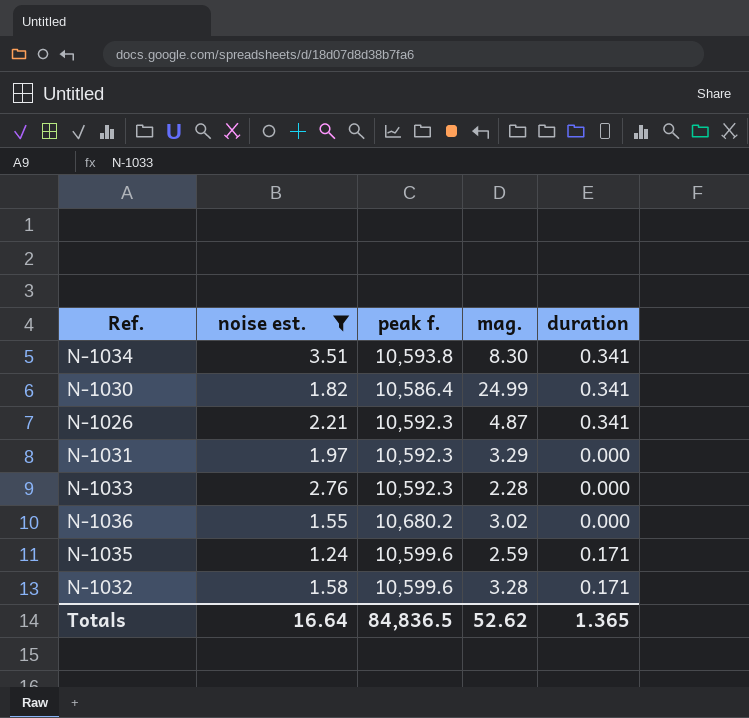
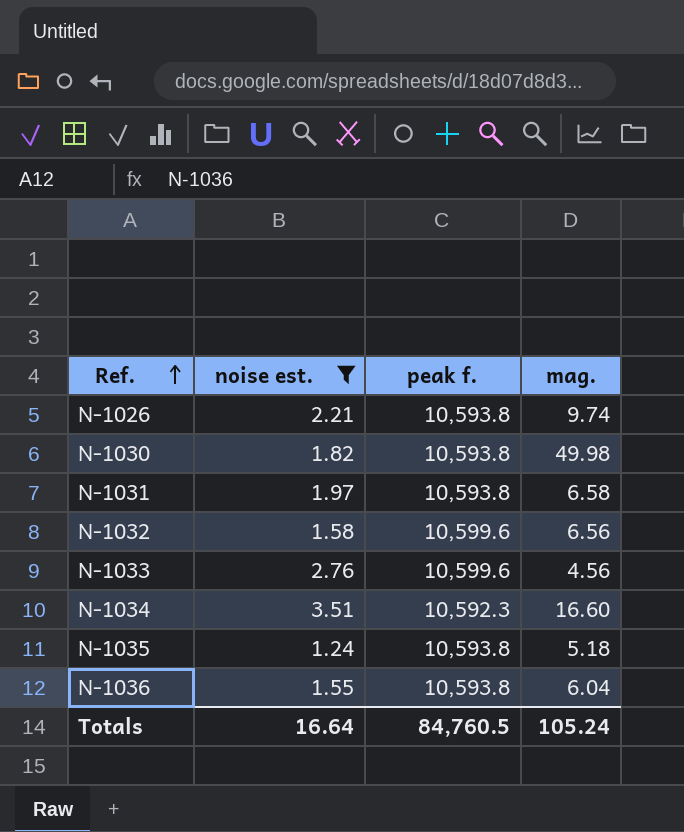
row order: none -> Ref. ascending
column duration | position: 5 -> none
N-1026 | peak f.: 10,592.3 -> 10,593.8
N-1026 | mag.: 4.87 -> 9.74
N-1030 | peak f.: 10,586.4 -> 10,593.8
N-1030 | mag.: 24.99 -> 49.98
N-1031 | peak f.: 10,592.3 -> 10,593.8
N-1031 | mag.: 3.29 -> 6.58
N-1032 | mag.: 3.28 -> 6.56
N-1033 | peak f.: 10,592.3 -> 10,599.6
N-1033 | mag.: 2.28 -> 4.56
N-1034 | peak f.: 10,593.8 -> 10,592.3
N-1034 | mag.: 8.30 -> 16.60
N-1035 | peak f.: 10,599.6 -> 10,593.8
N-1035 | mag.: 2.59 -> 5.18
N-1036 | peak f.: 10,680.2 -> 10,593.8
N-1036 | mag.: 3.02 -> 6.04
Totals | peak f.: 84,836.5 -> 84,760.5
Totals | mag.: 52.62 -> 105.24

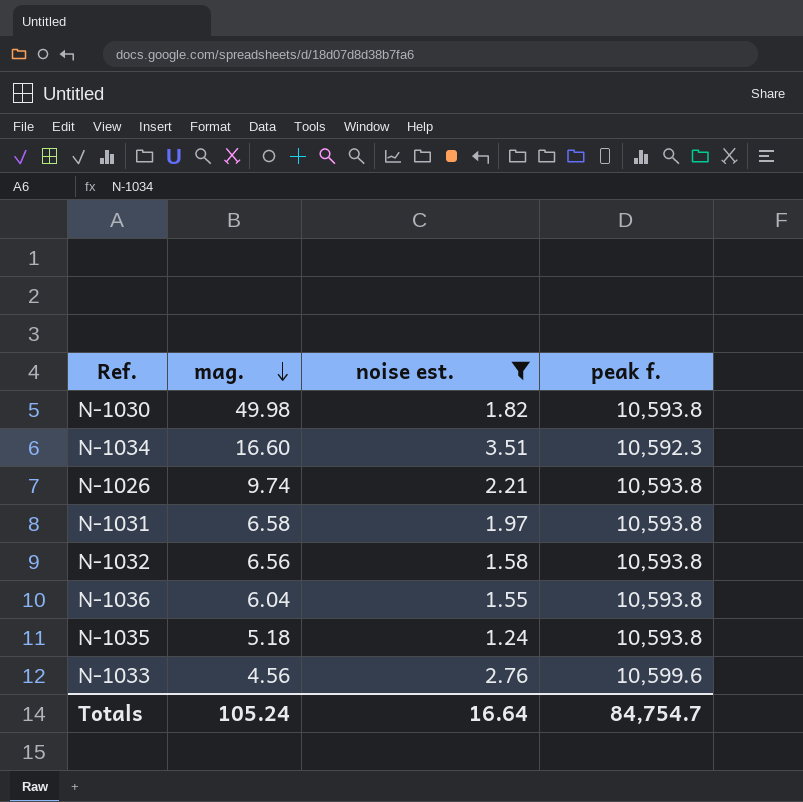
row order: Ref. ascending -> mag. descending
column mag. | position: 4 -> 2
N-1032 | peak f.: 10,599.6 -> 10,593.8
Totals | peak f.: 84,760.5 -> 84,754.7

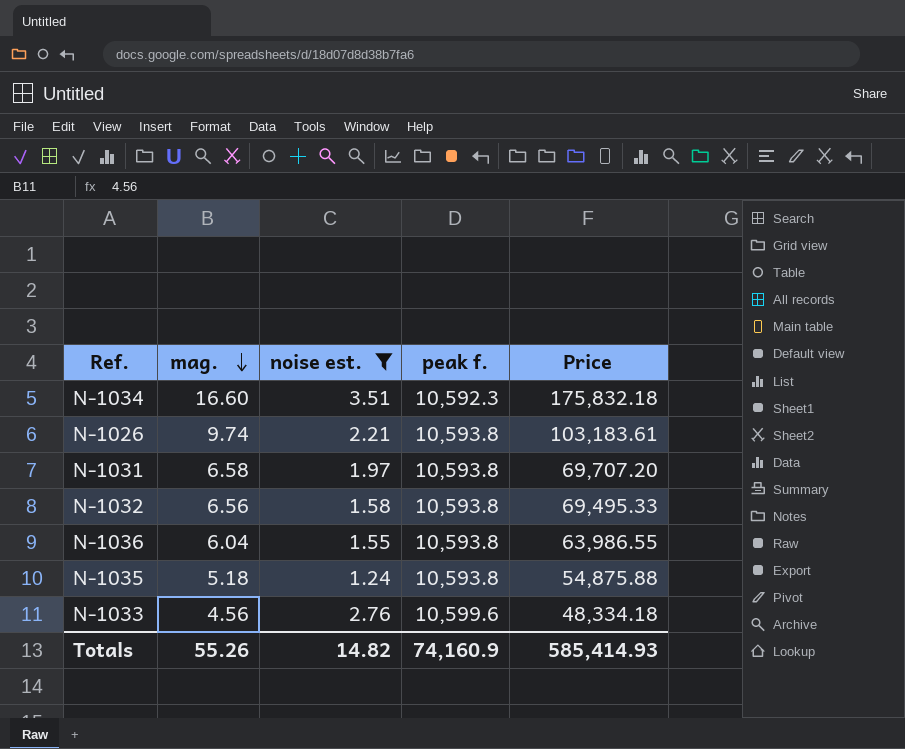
column Price | formula: none -> [mag.] * [peak f.]
row N-1030: 49.98 | 1.82 | 10,593.8 -> none
Totals | mag.: 105.24 -> 55.26
Totals | noise est.: 16.64 -> 14.82
Totals | peak f.: 84,754.7 -> 74,160.9

